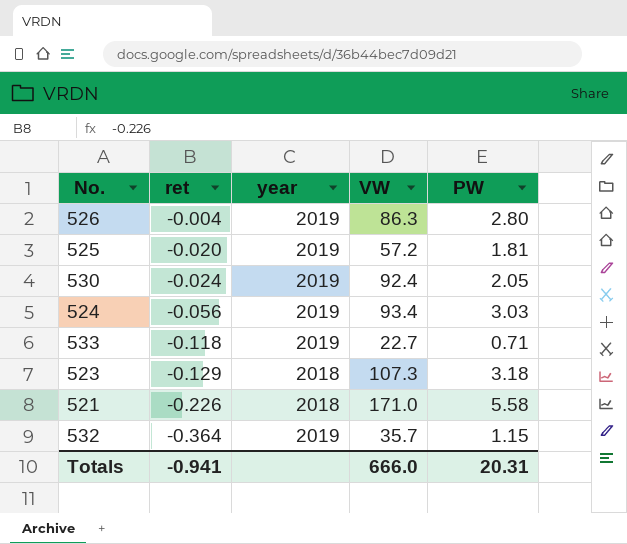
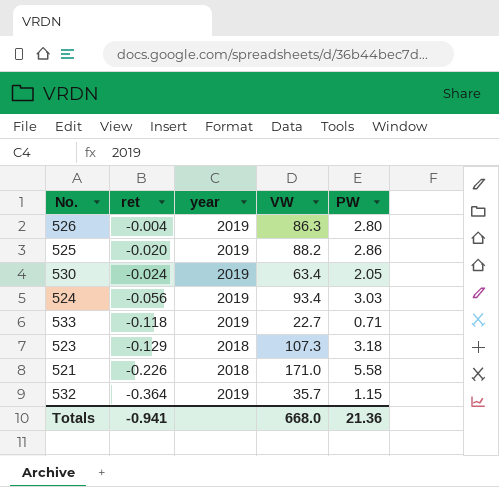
525 | VW: 57.2 -> 88.2
525 | PW: 1.81 -> 2.86
530 | VW: 92.4 -> 63.4
Totals | VW: 666.0 -> 668.0
Totals | PW: 20.31 -> 21.36

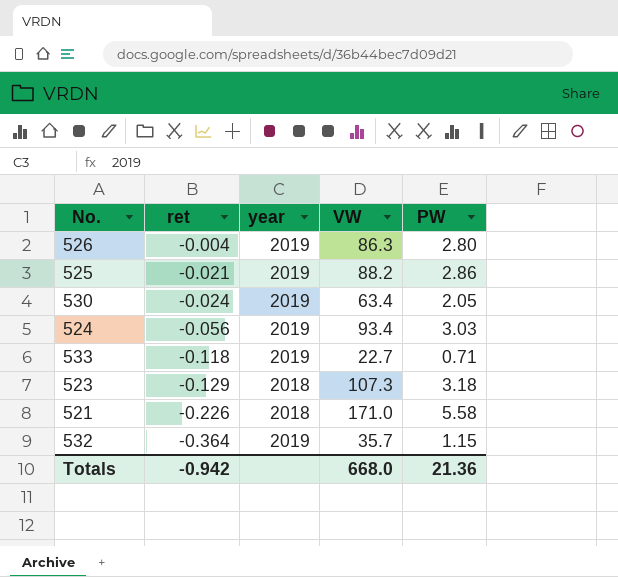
525 | ret: -0.020 -> -0.021
Totals | ret: -0.941 -> -0.942

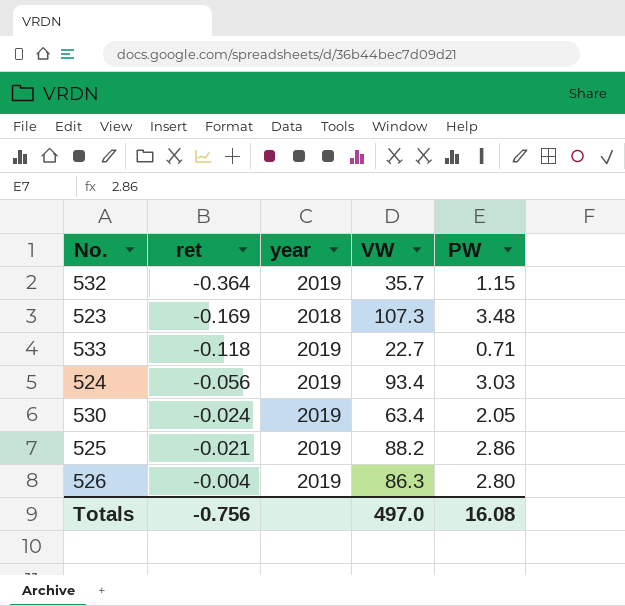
row order: ret descending -> ret ascending
row 521: -0.226 | 2018 | 171.0 | 5.58 -> none
523 | ret: -0.129 -> -0.169
523 | PW: 3.18 -> 3.48
Totals | ret: -0.942 -> -0.756
Totals | VW: 668.0 -> 497.0
Totals | PW: 21.36 -> 16.08

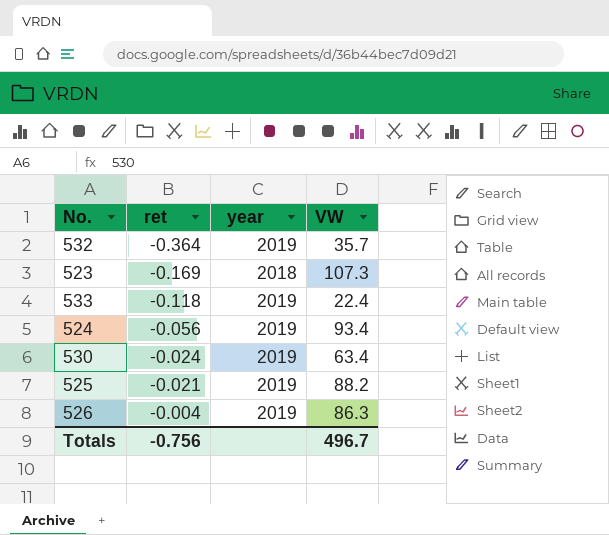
column PW | position: 5 -> none
533 | VW: 22.7 -> 22.4
Totals | VW: 497.0 -> 496.7

